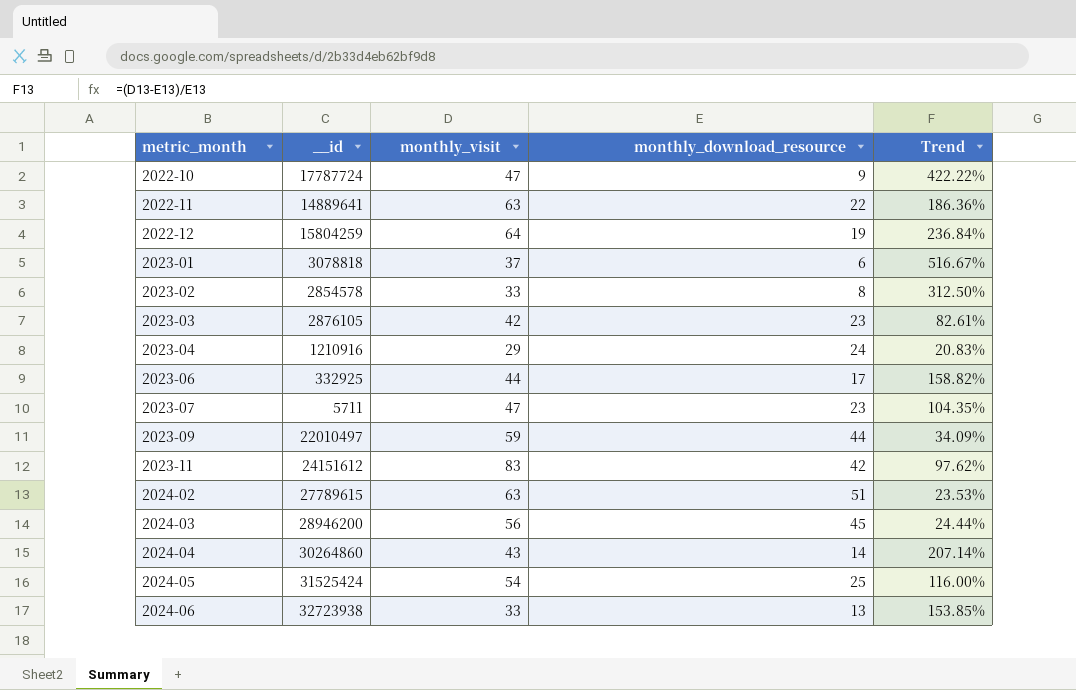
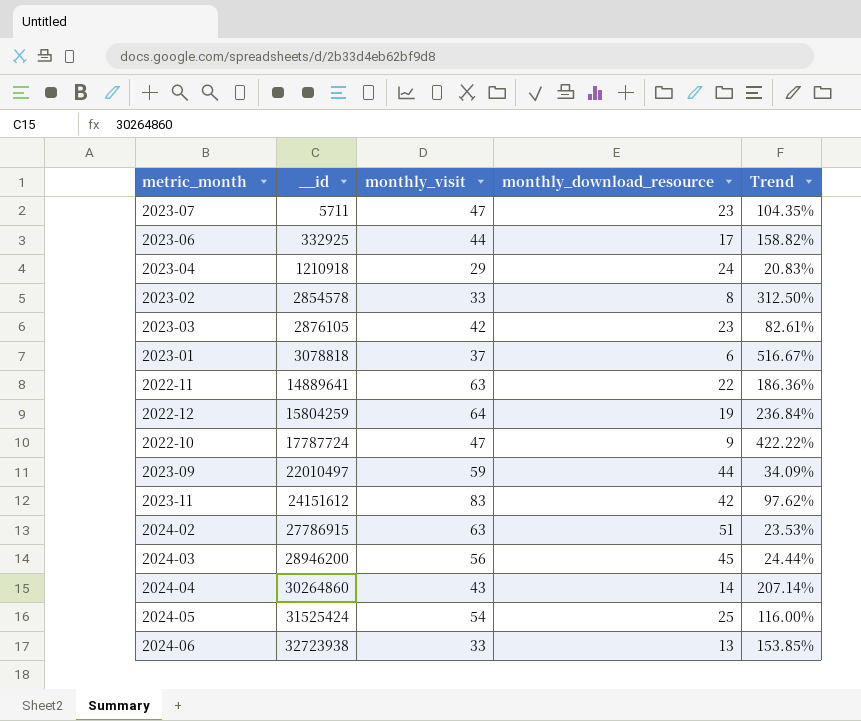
row order: metric_month ascending -> __id ascending
2023-04 | __id: 1210916 -> 1210918
2024-02 | __id: 27789615 -> 27786915

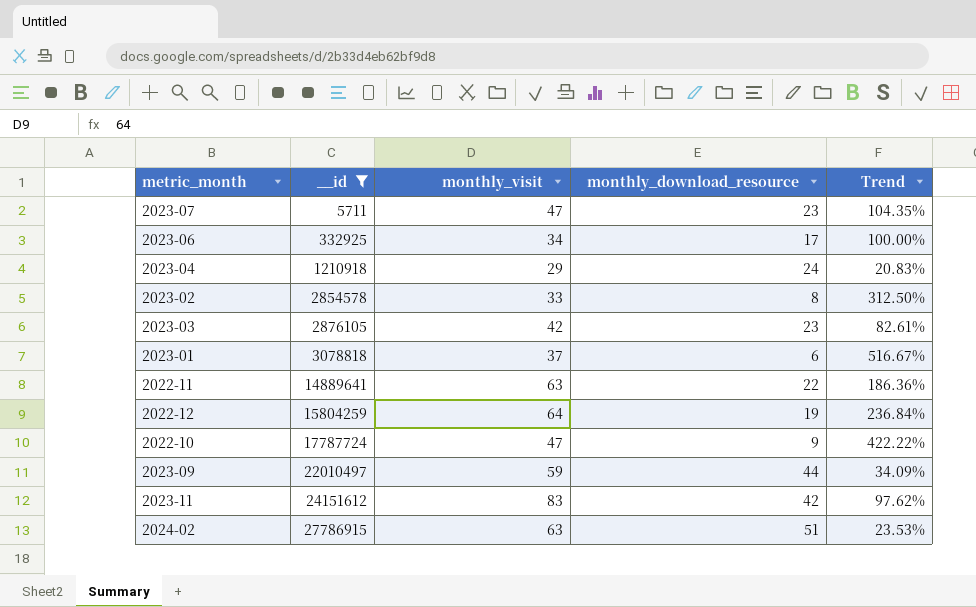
filter: none -> __id <= 27786915
2023-06 | monthly_visit: 44 -> 34
2023-06 | Trend: 158.82% -> 100.00%

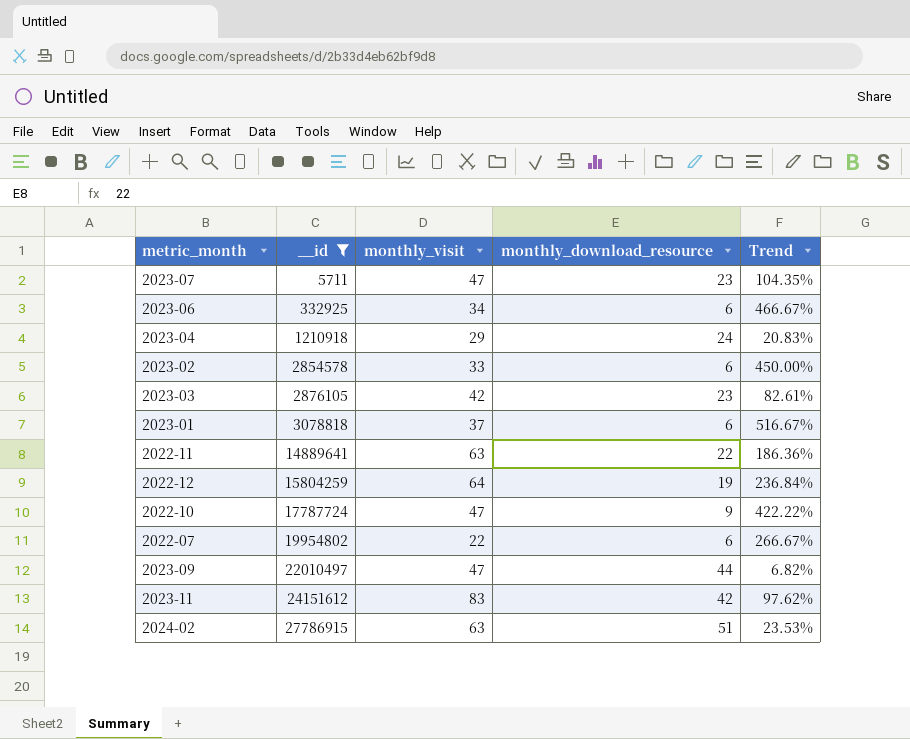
2023-06 | monthly_download_resource: 17 -> 6
2023-06 | Trend: 100.00% -> 466.67%
2023-02 | monthly_download_resource: 8 -> 6
2023-02 | Trend: 312.50% -> 450.00%
row 2022-07: none -> 19954802 | 22 | 6 | 266.67%
2023-09 | monthly_visit: 59 -> 47
2023-09 | Trend: 34.09% -> 6.82%

